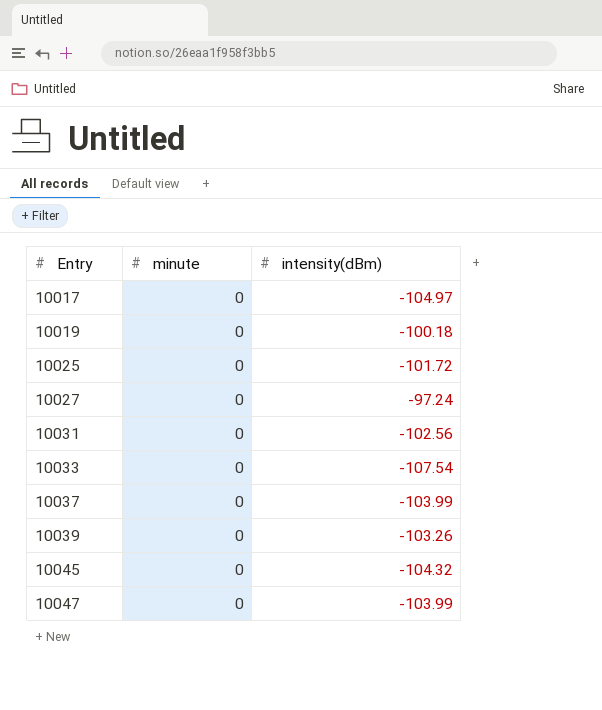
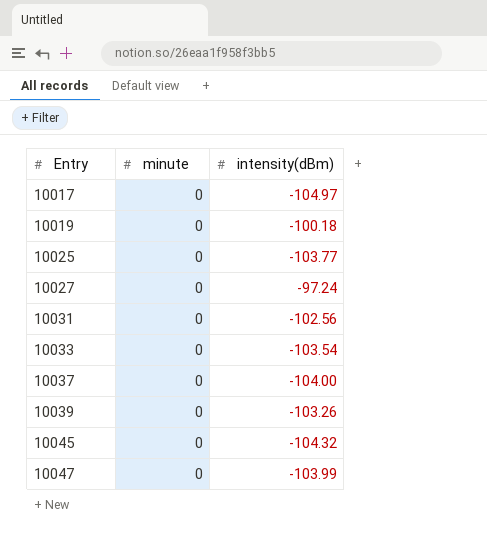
10025 | intensity(dBm): -101.72 -> -103.77
10033 | intensity(dBm): -107.54 -> -103.54
10037 | intensity(dBm): -103.99 -> -104.00

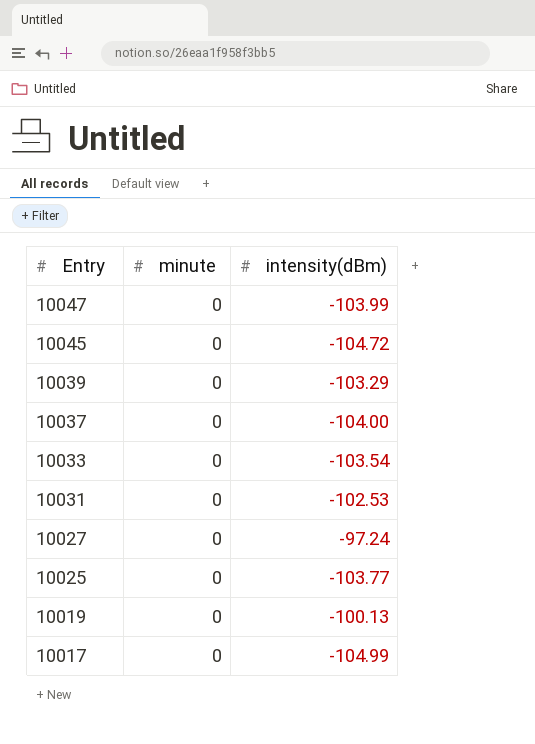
row order: Entry ascending -> Entry descending
10045 | intensity(dBm): -104.32 -> -104.72
10039 | intensity(dBm): -103.26 -> -103.29
10031 | intensity(dBm): -102.56 -> -102.53
10019 | intensity(dBm): -100.18 -> -100.13
10017 | intensity(dBm): -104.97 -> -104.99

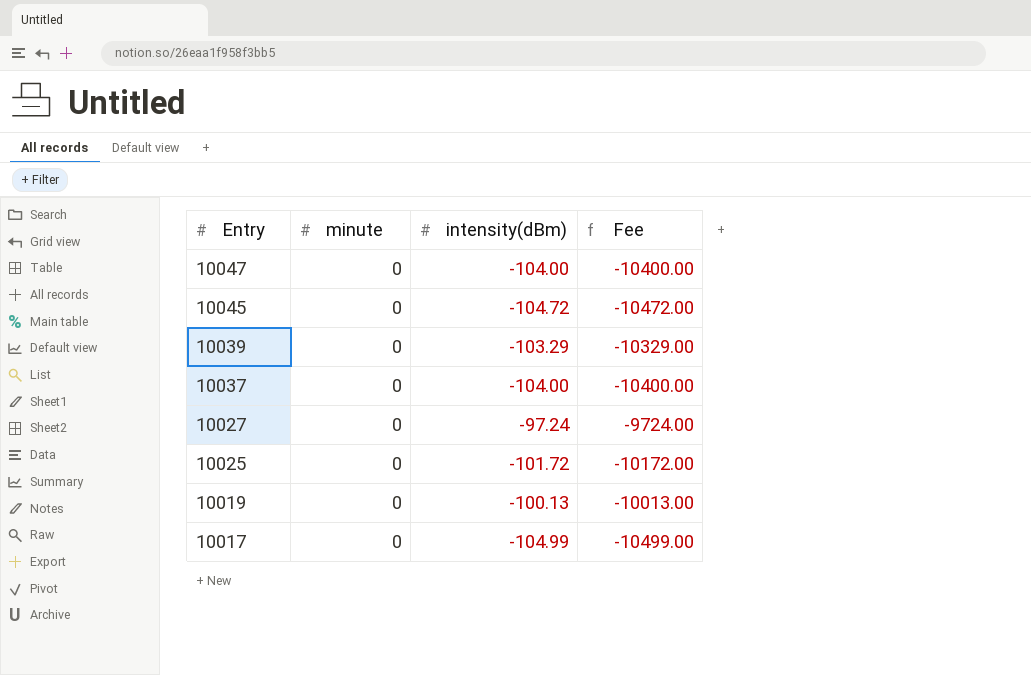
column Fee | formula: none -> [intensity(dBm)] * 100
row 10033: 0 | -103.54 -> none
row 10031: 0 | -102.53 -> none
10047 | intensity(dBm): -103.99 -> -104.00
10025 | intensity(dBm): -103.77 -> -101.72

